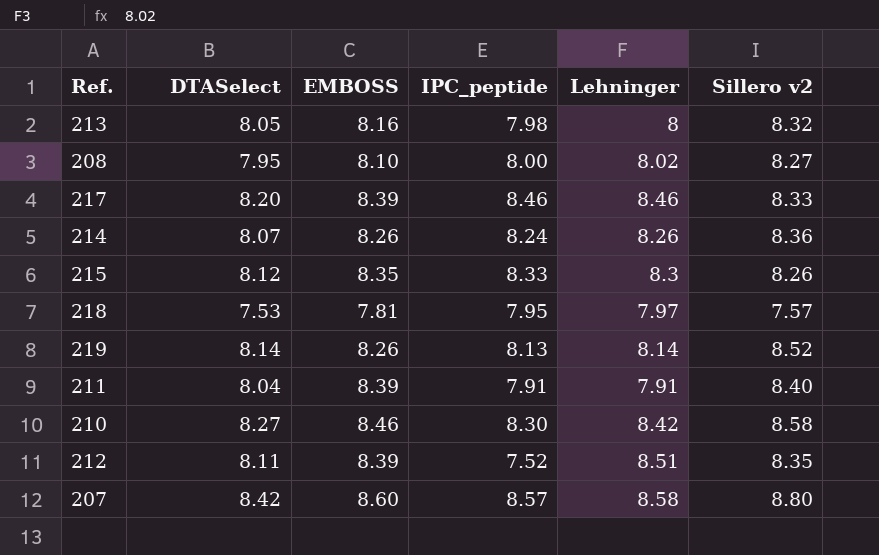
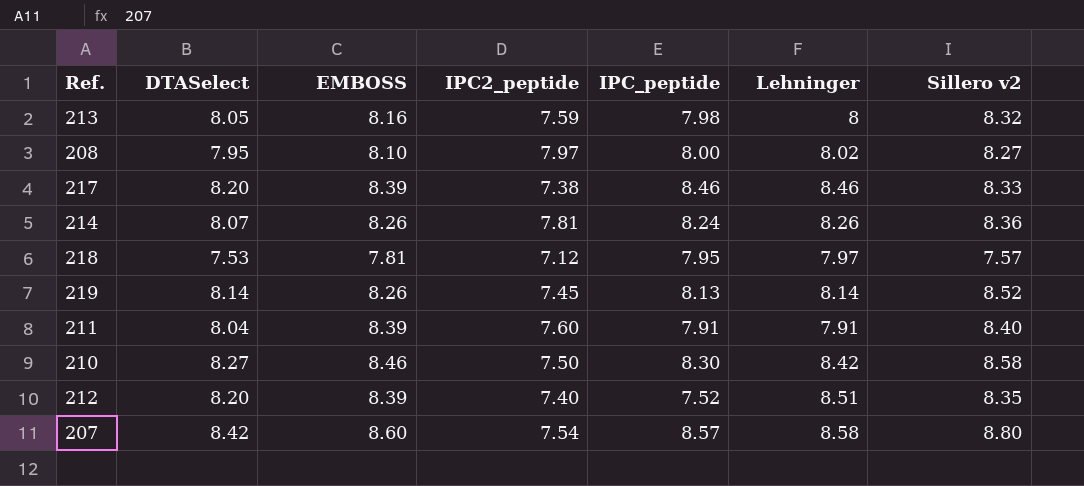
column IPC2_peptide | position: none -> 4
row 215: 8.12 | 8.35 | 8.33 | 8.3 | 8.26 -> none
212 | DTASelect: 8.11 -> 8.20

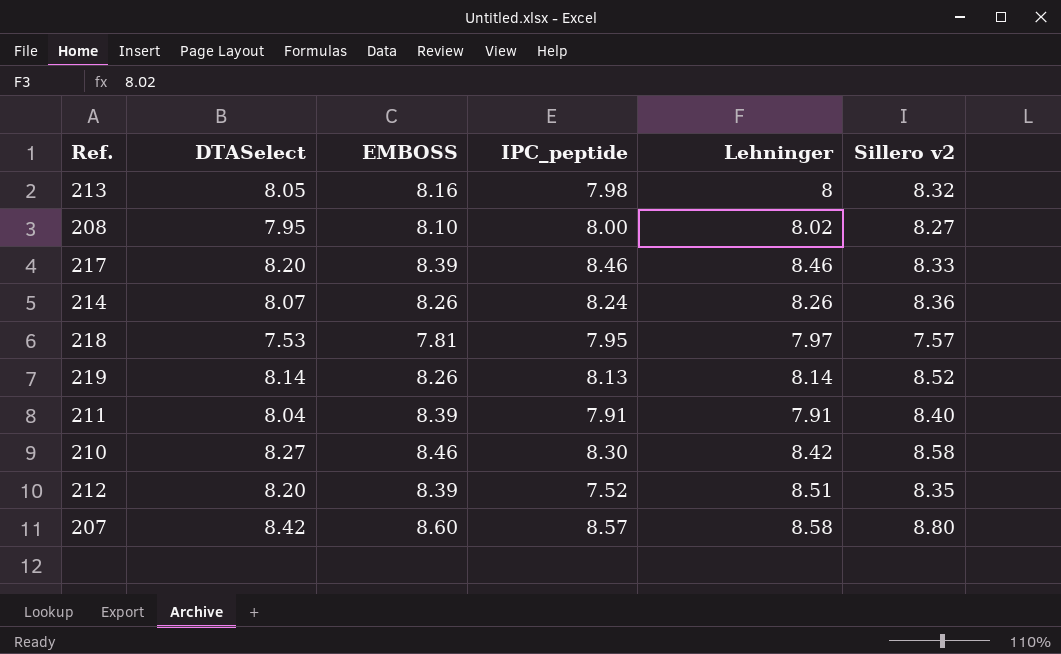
column IPC2_peptide | position: 4 -> none

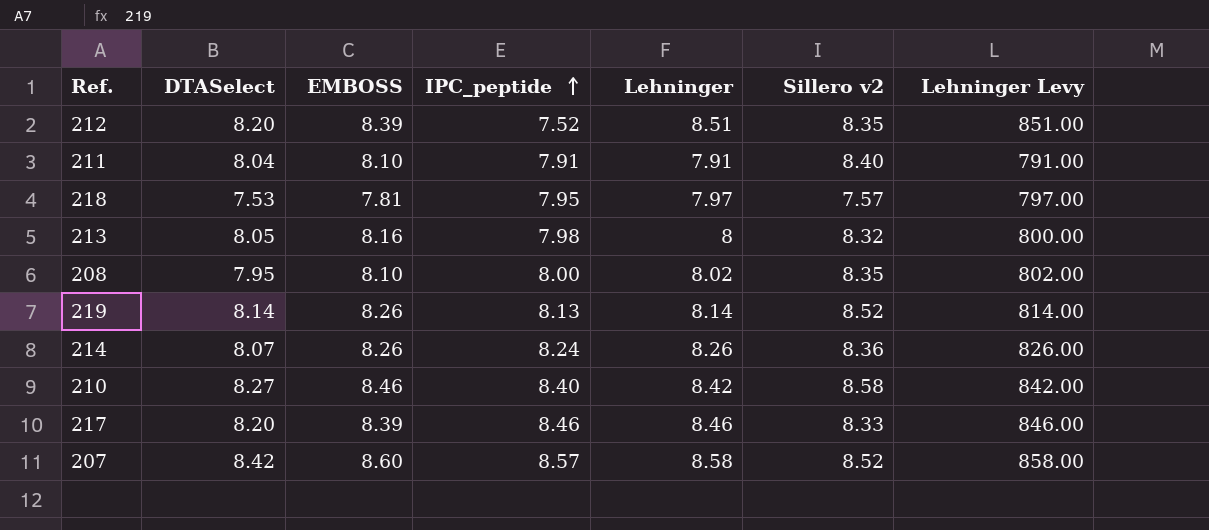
row order: none -> IPC_peptide ascending
column Lehninger Levy | formula: none -> [Lehninger] * 100
211 | EMBOSS: 8.39 -> 8.10
208 | Sillero v2: 8.27 -> 8.35
210 | IPC_peptide: 8.30 -> 8.40
207 | Sillero v2: 8.80 -> 8.52

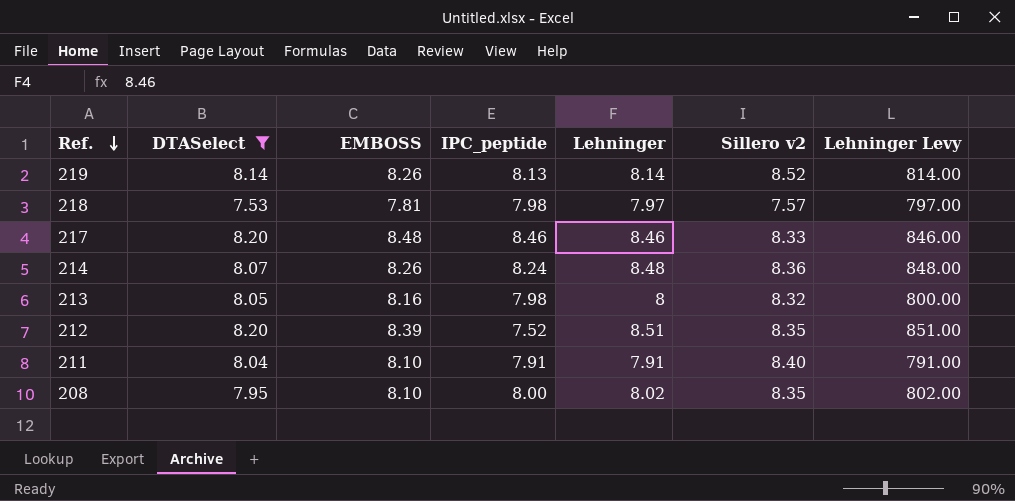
filter: none -> DTASelect <= 8.20
row order: IPC_peptide ascending -> Ref. descending
218 | IPC_peptide: 7.95 -> 7.98
217 | EMBOSS: 8.39 -> 8.48
214 | Lehninger: 8.26 -> 8.48
214 | Lehninger Levy: 826.00 -> 848.00

